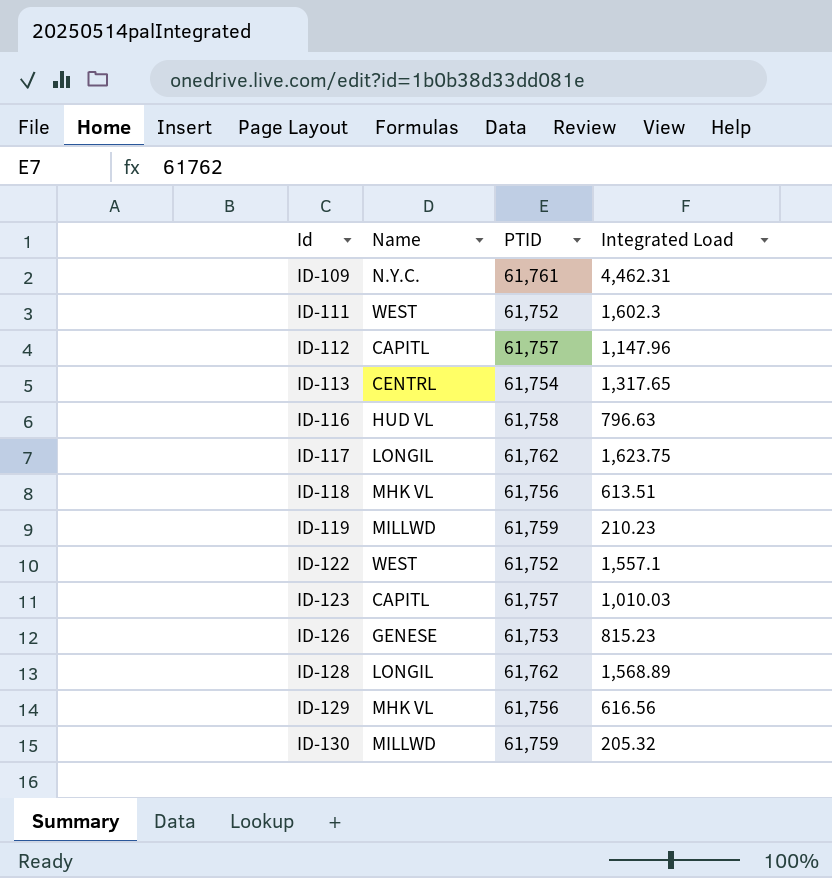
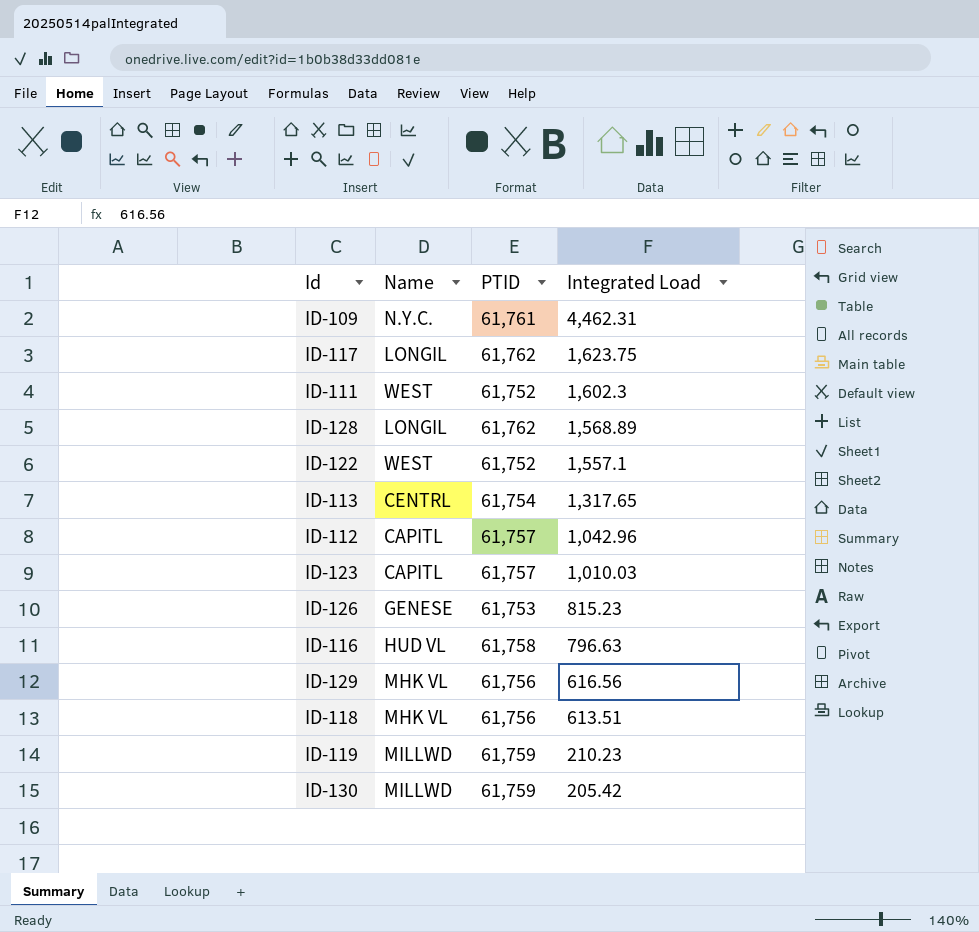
row order: Id ascending -> Integrated Load descending
ID-112 | Integrated Load: 1,147.96 -> 1,042.96
ID-130 | Integrated Load: 205.32 -> 205.42

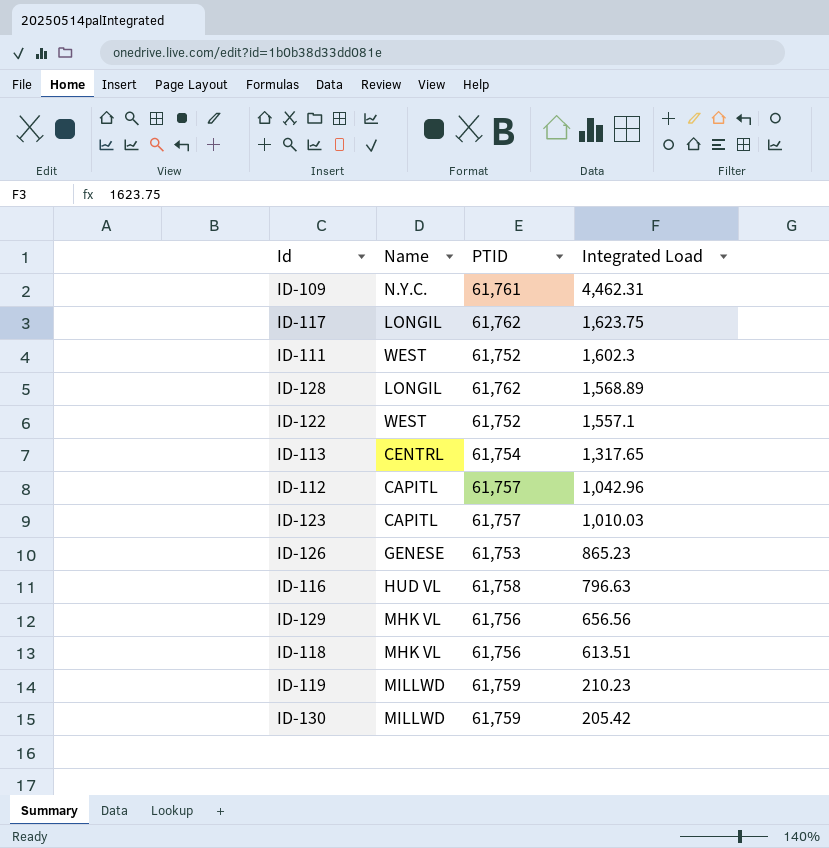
ID-126 | Integrated Load: 815.23 -> 865.23
ID-129 | Integrated Load: 616.56 -> 656.56

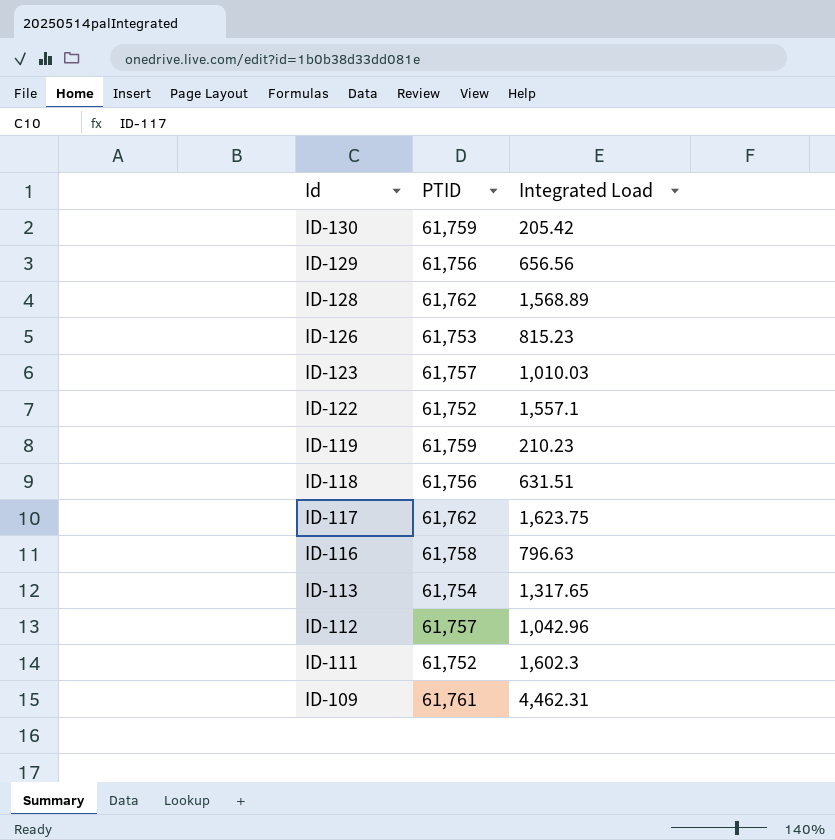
row order: Integrated Load descending -> Id descending
column Name | position: 2 -> none
ID-126 | Integrated Load: 865.23 -> 815.23
ID-118 | Integrated Load: 613.51 -> 631.51

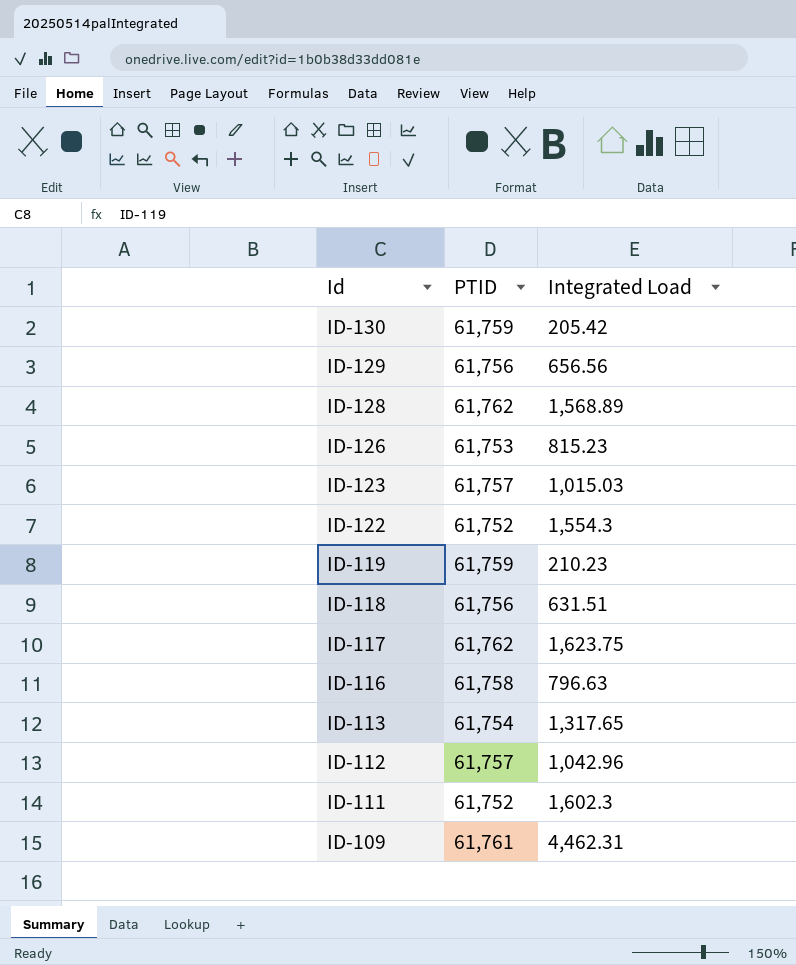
ID-123 | Integrated Load: 1,010.03 -> 1,015.03
ID-122 | Integrated Load: 1,557.1 -> 1,554.3

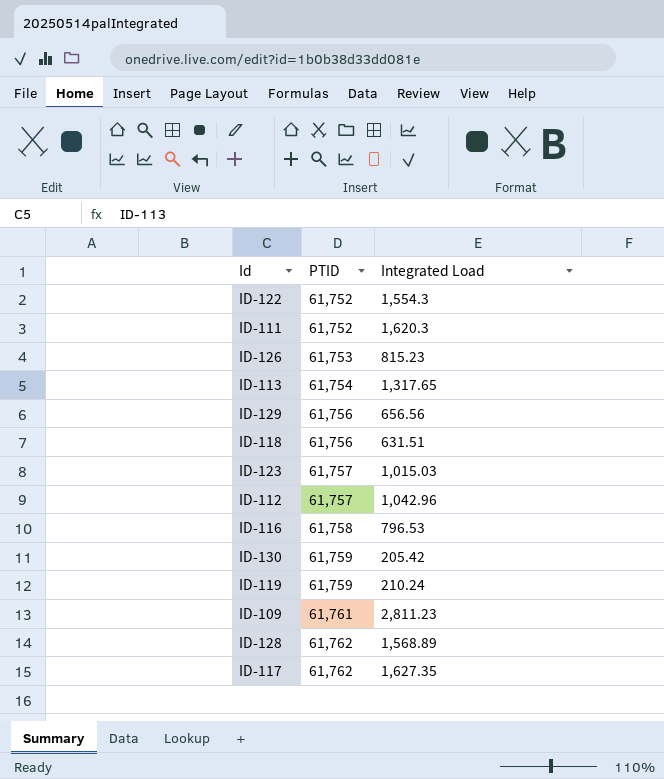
row order: Id descending -> PTID ascending
ID-111 | Integrated Load: 1,602.3 -> 1,620.3
ID-116 | Integrated Load: 796.63 -> 796.53
ID-119 | Integrated Load: 210.23 -> 210.24
ID-109 | Integrated Load: 4,462.31 -> 2,811.23
ID-117 | Integrated Load: 1,623.75 -> 1,627.35

